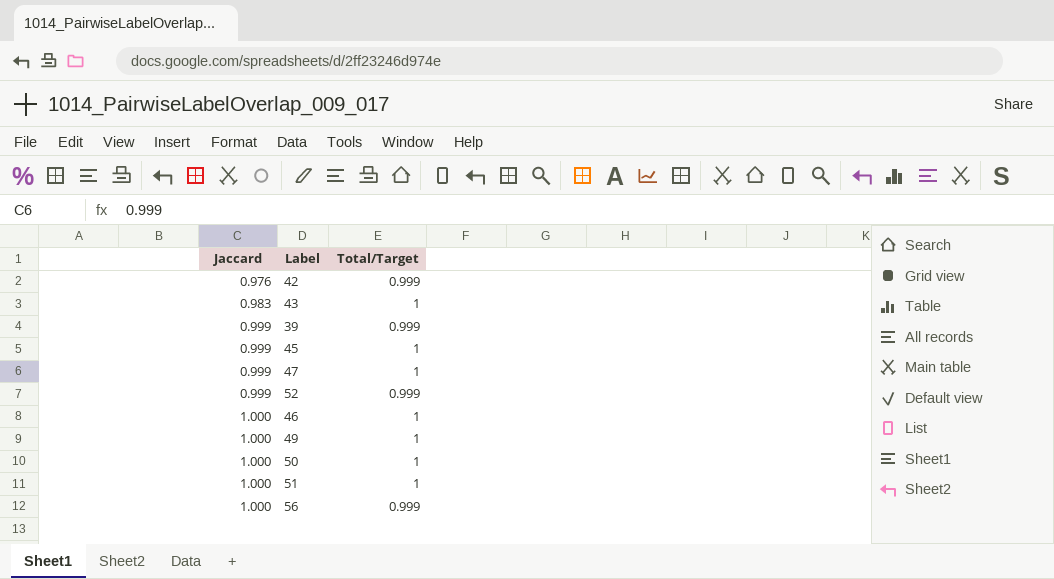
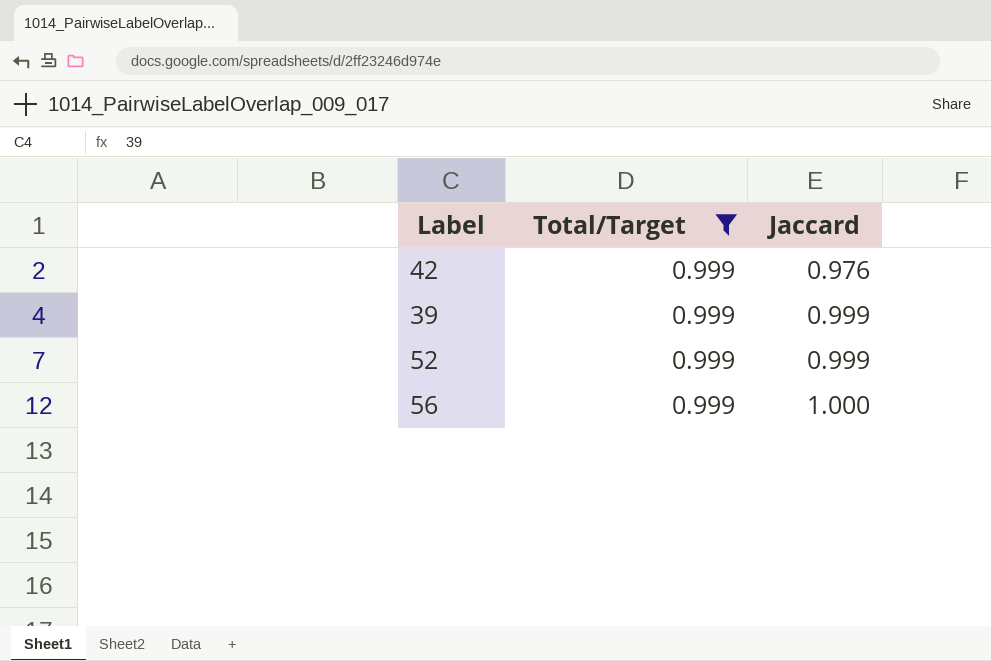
filter: none -> Total/Target = 0.999
column Jaccard | position: 1 -> 3

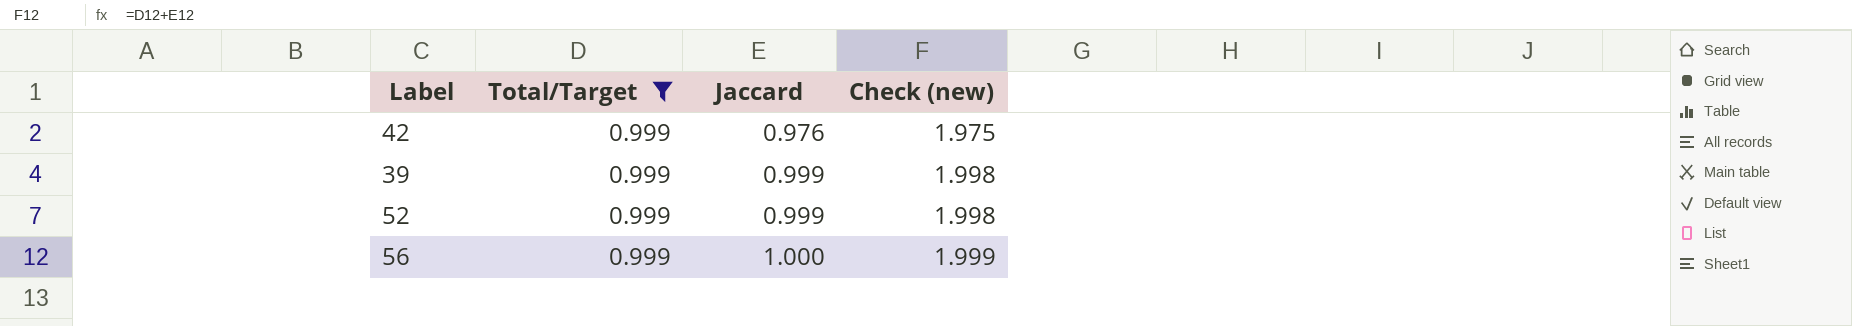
column Check (new) | formula: none -> [Total/Target] + [Jaccard]

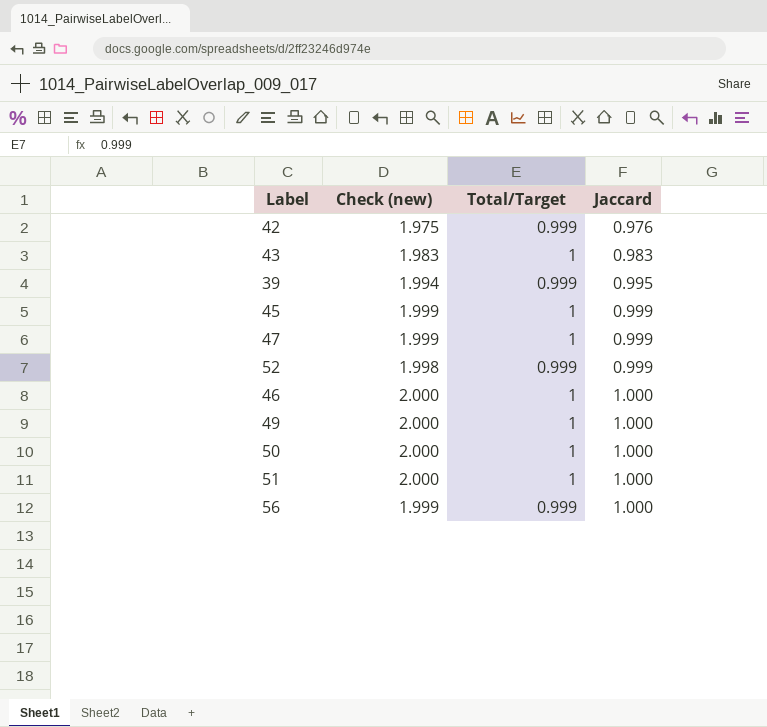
filter: Total/Target = 0.999 -> none
column Check (new) | position: 4 -> 2
39 | Check (new): 1.998 -> 1.994
39 | Jaccard: 0.999 -> 0.995

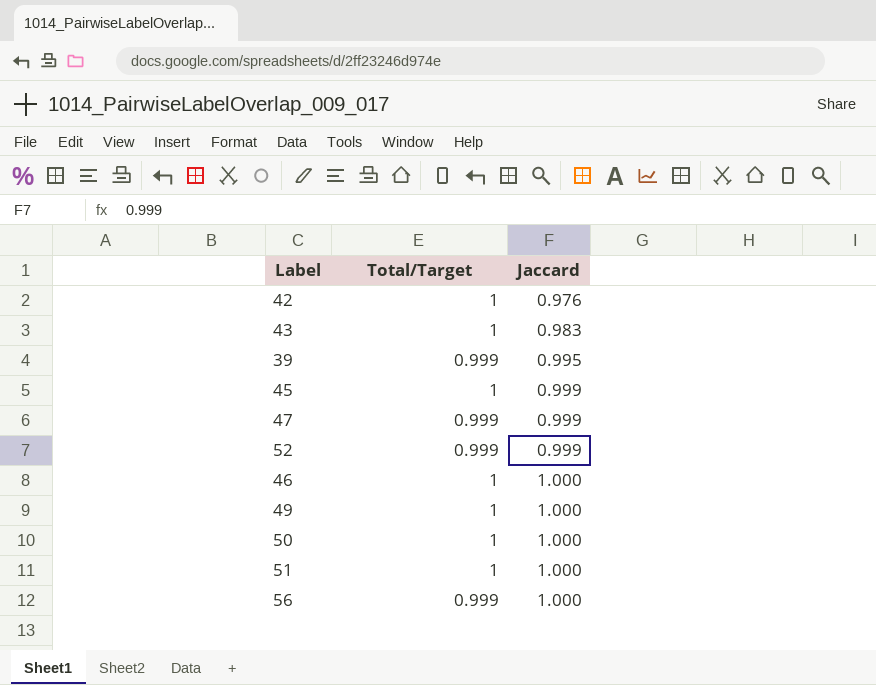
column Check (new) | formula: [Total/Target] + [Jaccard] -> none
42 | Total/Target: 0.999 -> 1
47 | Total/Target: 1 -> 0.999

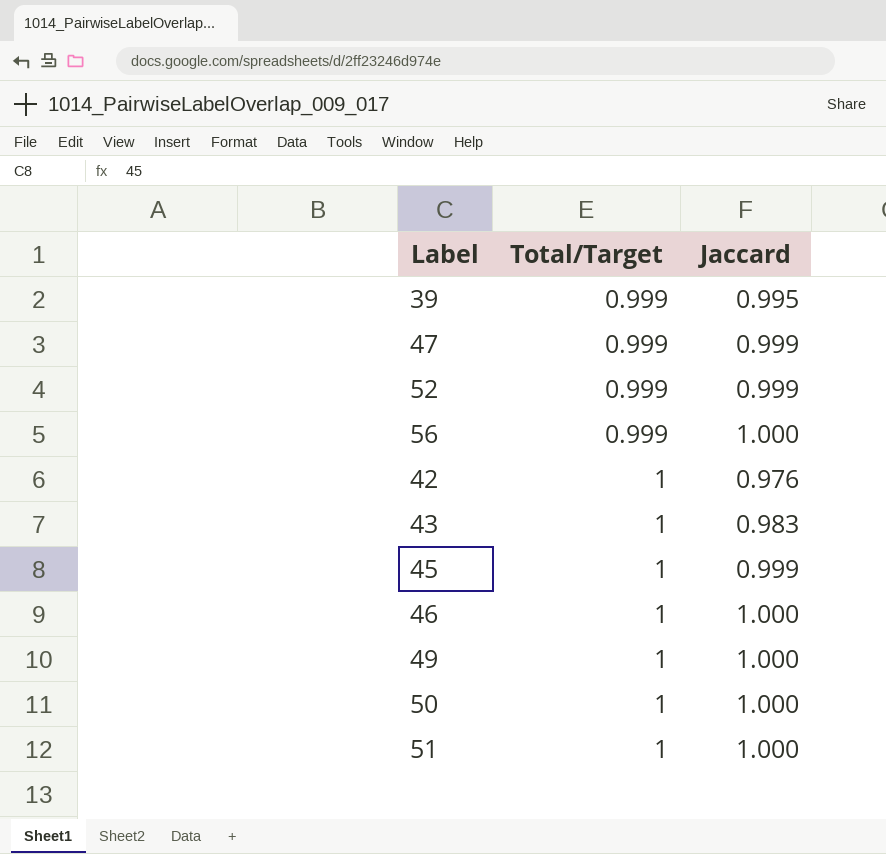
row order: Jaccard ascending -> Total/Target ascending

